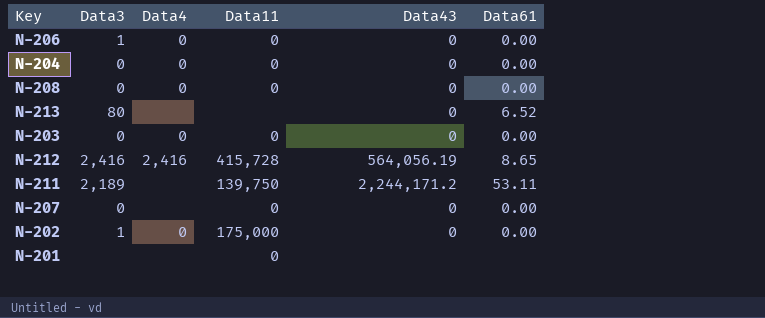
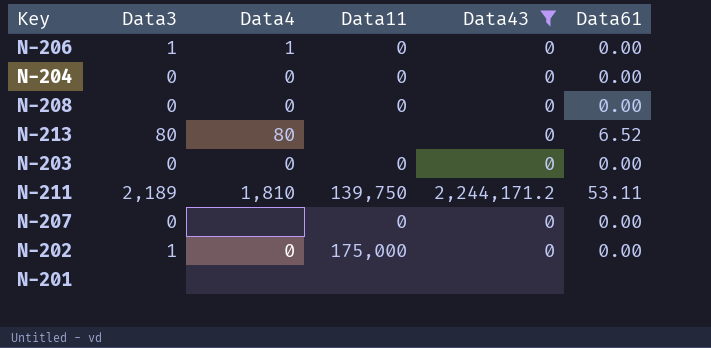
filter: none -> Data43 != 564,056.19
N-206 | Data4: 0 -> 1
N-213 | Data4: none -> 80
N-211 | Data4: none -> 1,810
N-201 | Data11: 0 -> none

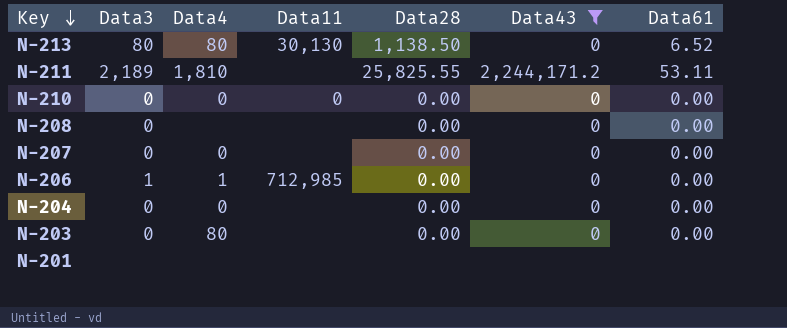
row order: none -> Key descending
column Data28 | position: none -> 5
row N-202: 1 | 0 | 175,000 | 0 | 0.00 -> none
N-213 | Data11: none -> 30,130
N-211 | Data11: 139,750 -> none
row N-210: none -> 0 | 0 | 0 | 0.00 | 0 | 0.00
N-208 | Data4: 0 -> none
N-208 | Data11: 0 -> none
N-207 | Data4: none -> 0
N-207 | Data11: 0 -> none
N-206 | Data11: 0 -> 712,985
N-204 | Data11: 0 -> none
N-203 | Data4: 0 -> 80
N-203 | Data11: 0 -> none

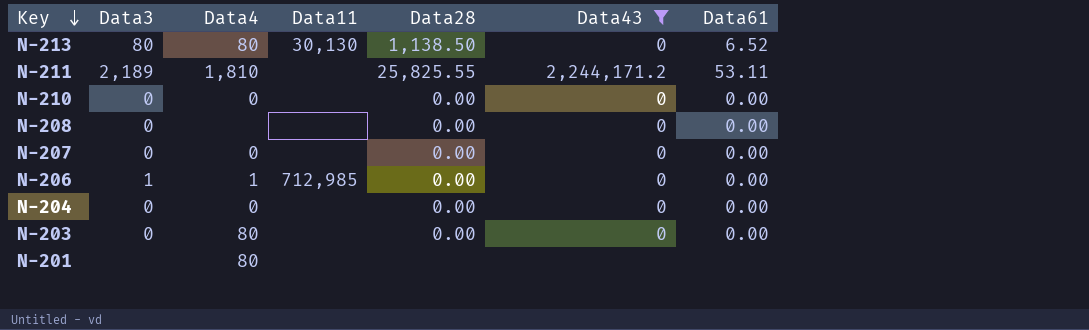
N-210 | Data11: 0 -> none
N-201 | Data4: none -> 80

